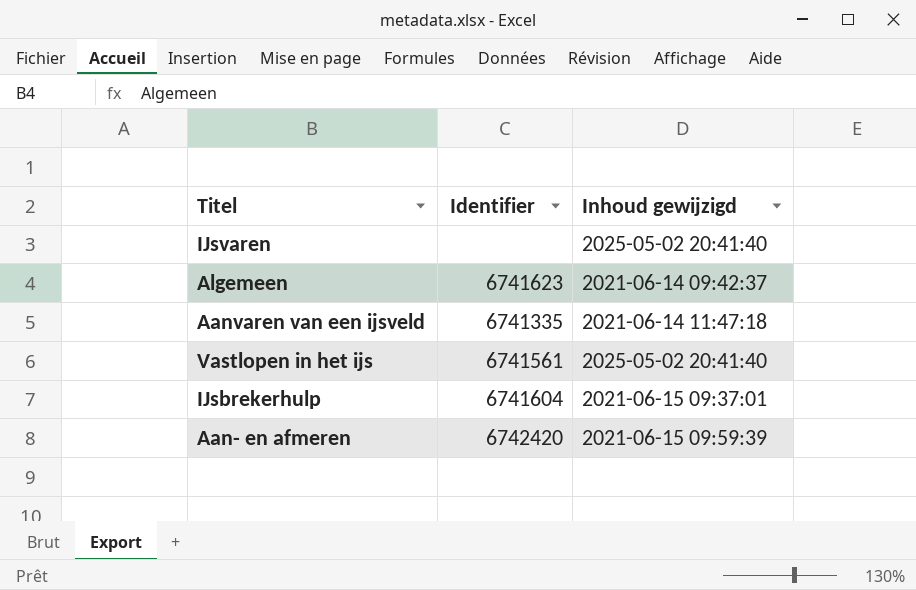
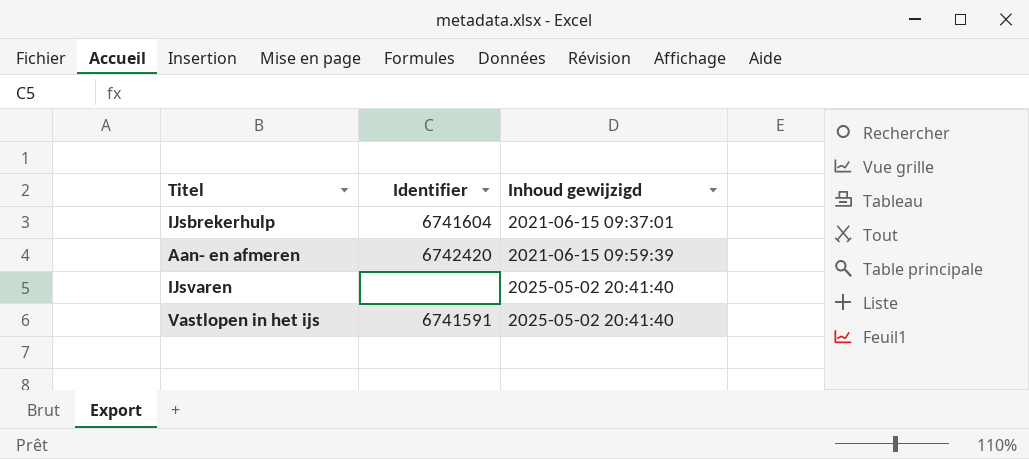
row order: none -> Inhoud gewijzigd ascending
row Algemeen: 6741623 | 2021-06-14 09:42:37 -> none
row Aanvaren van een ijsveld: 6741335 | 2021-06-14 11:47:18 -> none
Vastlopen in het ijs | Identifier: 6741561 -> 6741591

